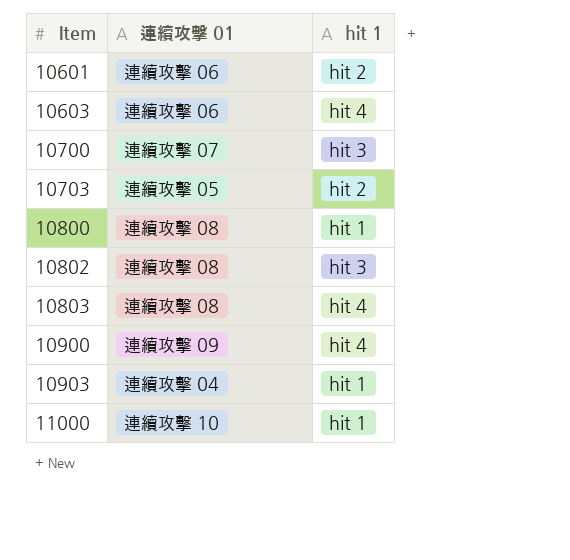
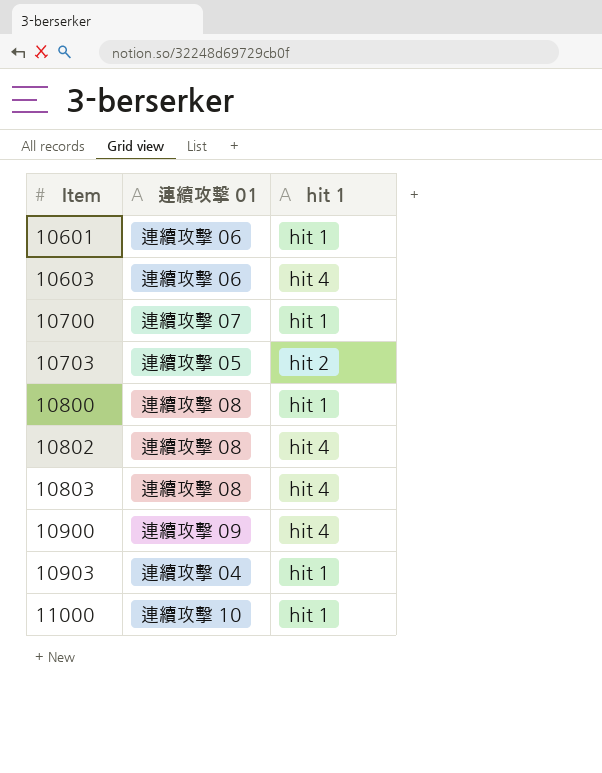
10601 | hit 1: hit 2 -> hit 1
10700 | hit 1: hit 3 -> hit 1
10802 | hit 1: hit 3 -> hit 4

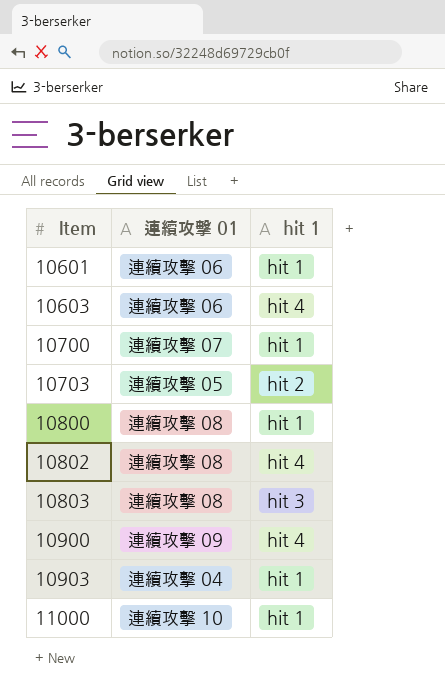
10803 | hit 1: hit 4 -> hit 3

